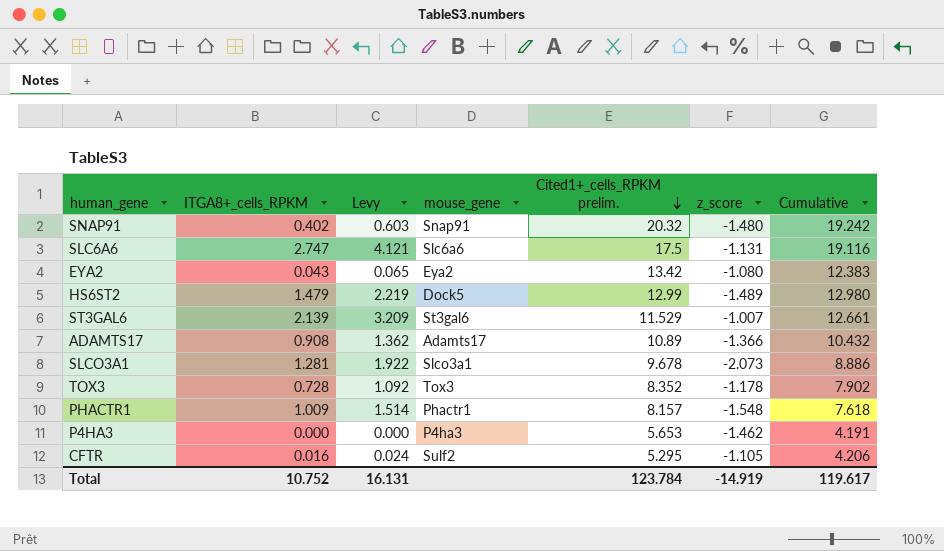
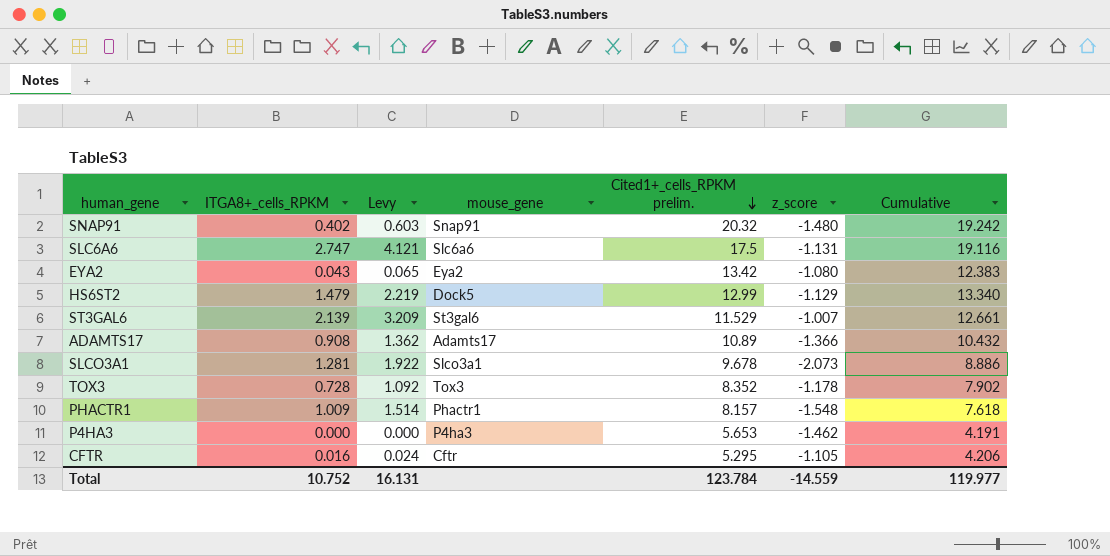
HS6ST2 | z_score: -1.489 -> -1.129
HS6ST2 | Cumulative: 12.980 -> 13.340
CFTR | mouse_gene: Sulf2 -> Cftr
Total | z_score: -14.919 -> -14.559
Total | Cumulative: 119.617 -> 119.977

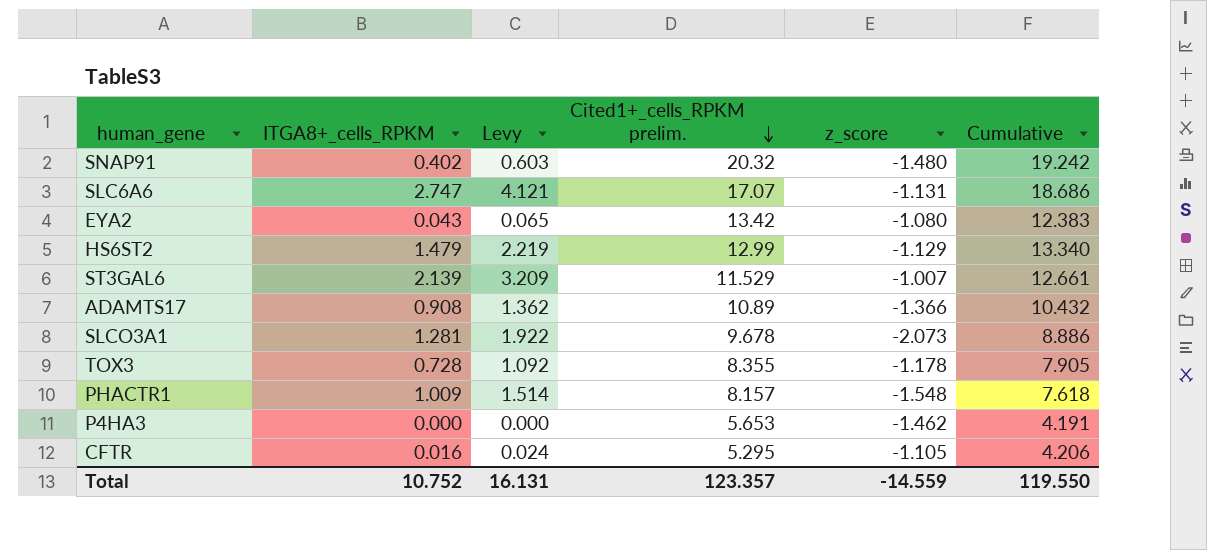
column mouse_gene | position: 4 -> none
SLC6A6 | Cited1+_cells_RPKM prelim.: 17.5 -> 17.07
SLC6A6 | Cumulative: 19.116 -> 18.686
TOX3 | Cited1+_cells_RPKM prelim.: 8.352 -> 8.355
TOX3 | Cumulative: 7.902 -> 7.905
Total | Cited1+_cells_RPKM prelim.: 123.784 -> 123.357
Total | Cumulative: 119.977 -> 119.550

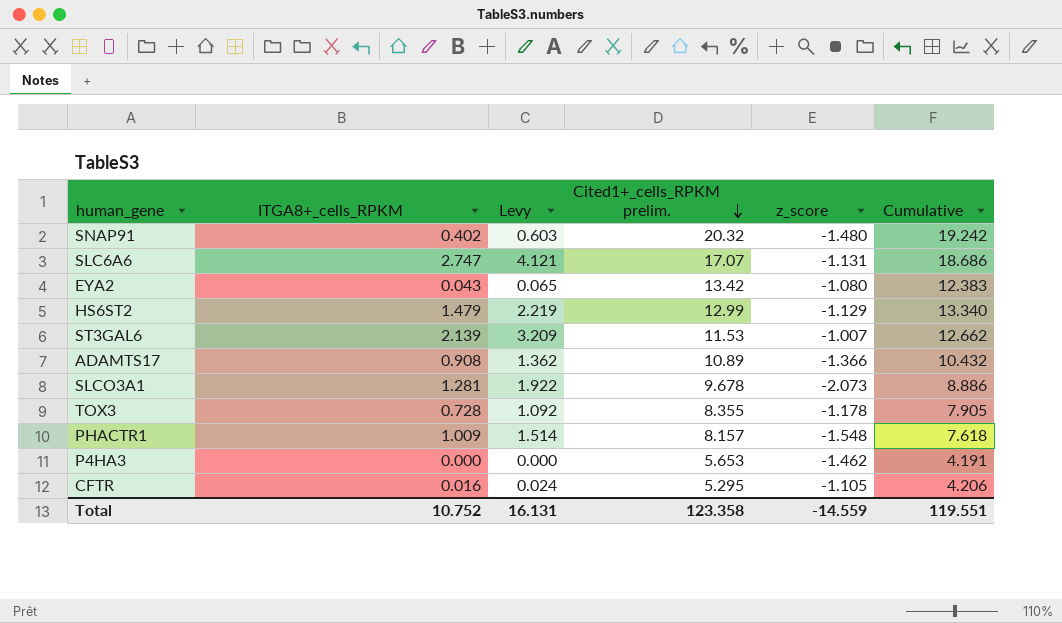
ST3GAL6 | Cited1+_cells_RPKM prelim.: 11.529 -> 11.53
ST3GAL6 | Cumulative: 12.661 -> 12.662
Total | Cited1+_cells_RPKM prelim.: 123.357 -> 123.358
Total | Cumulative: 119.550 -> 119.551

